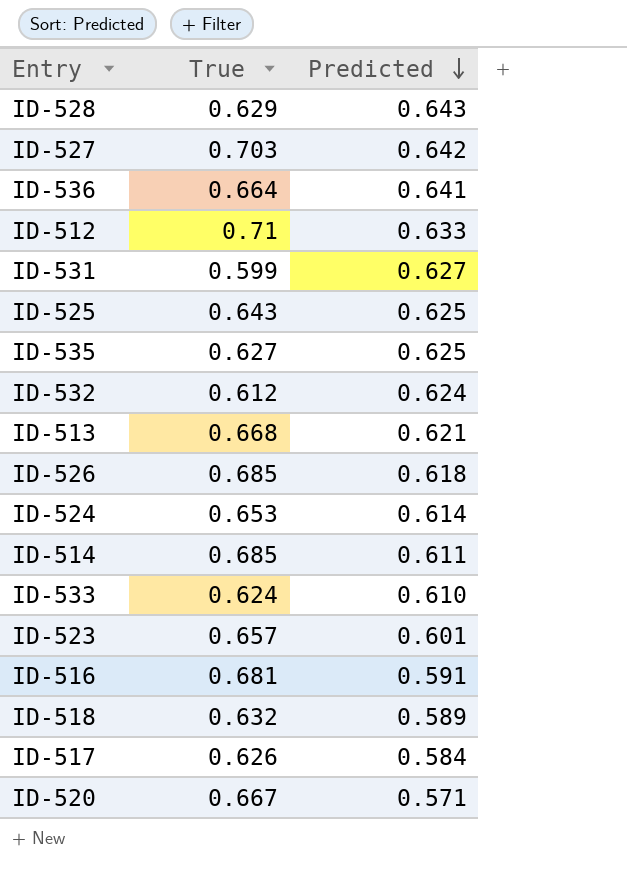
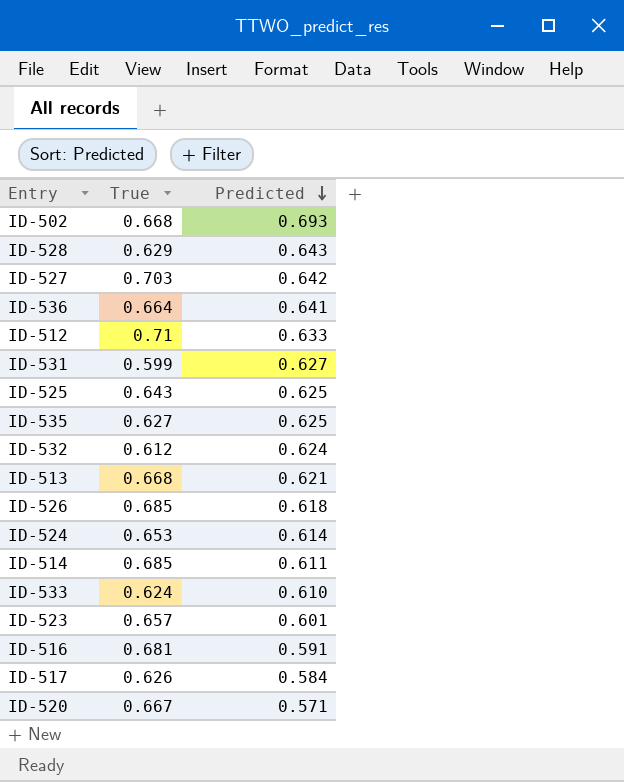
row ID-518: 0.632 | 0.589 -> none
row ID-502: none -> 0.668 | 0.693

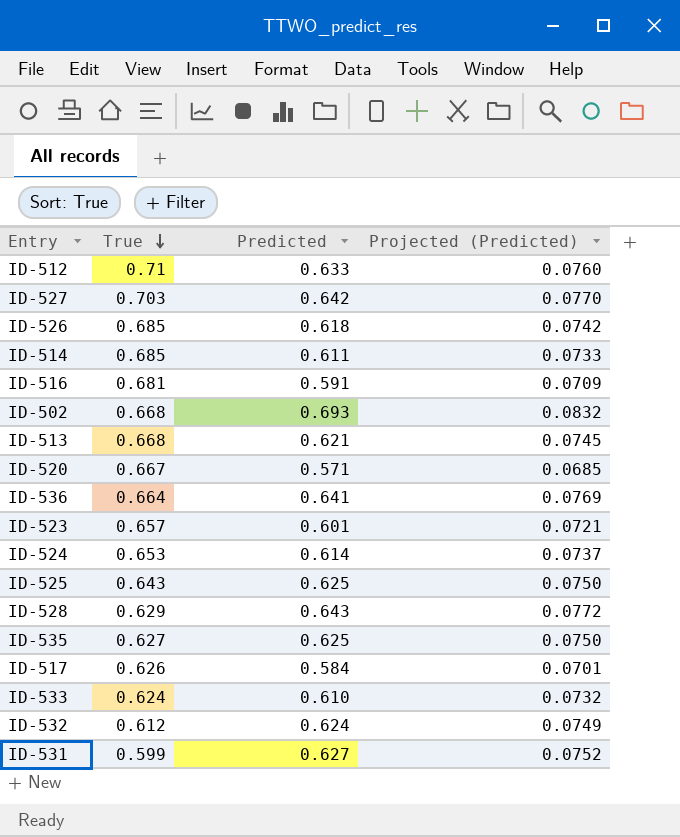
row order: Predicted descending -> True descending
column Projected (Predicted) | formula: none -> [Predicted] * 0.12

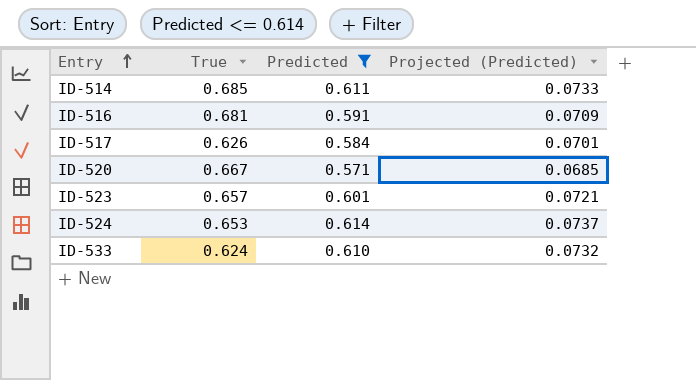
filter: none -> Predicted <= 0.614
row order: True descending -> Entry ascending

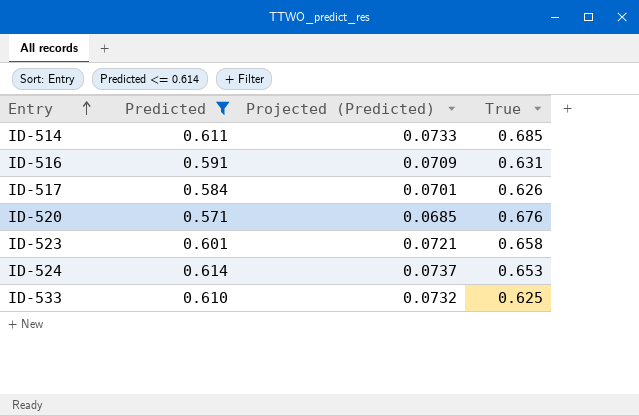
column True | position: 2 -> 4
ID-516 | True: 0.681 -> 0.631
ID-520 | True: 0.667 -> 0.676
ID-523 | True: 0.657 -> 0.658
ID-533 | True: 0.624 -> 0.625

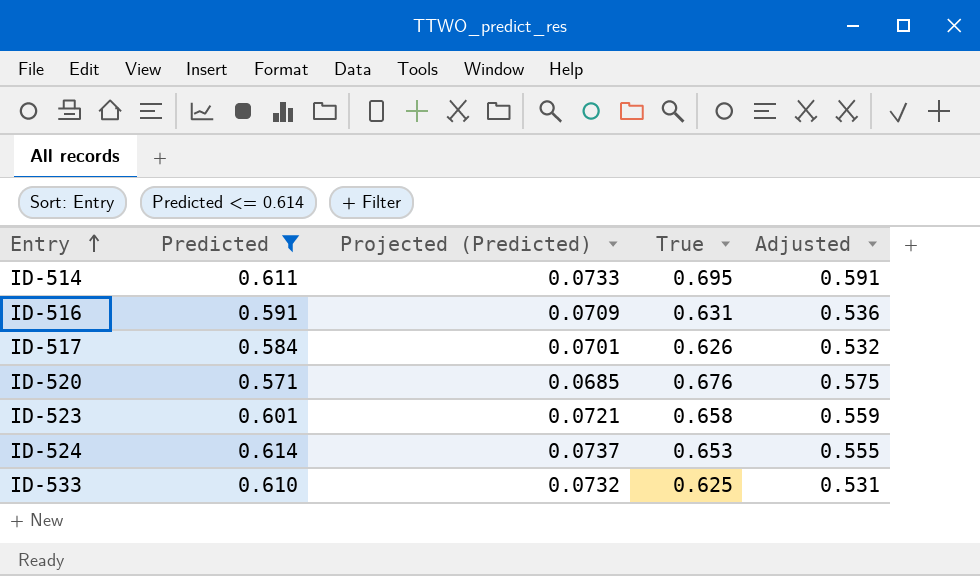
column Adjusted | formula: none -> [True] * 0.85
ID-514 | True: 0.685 -> 0.695

